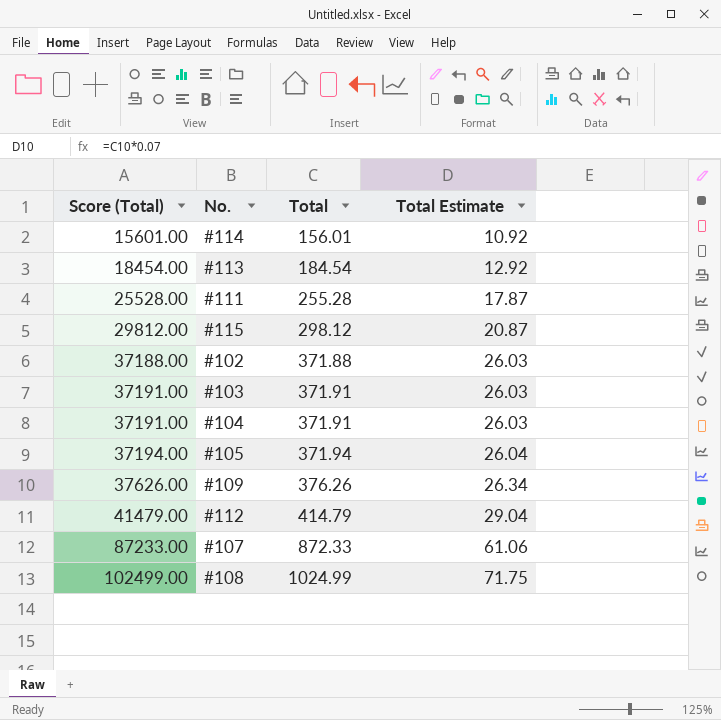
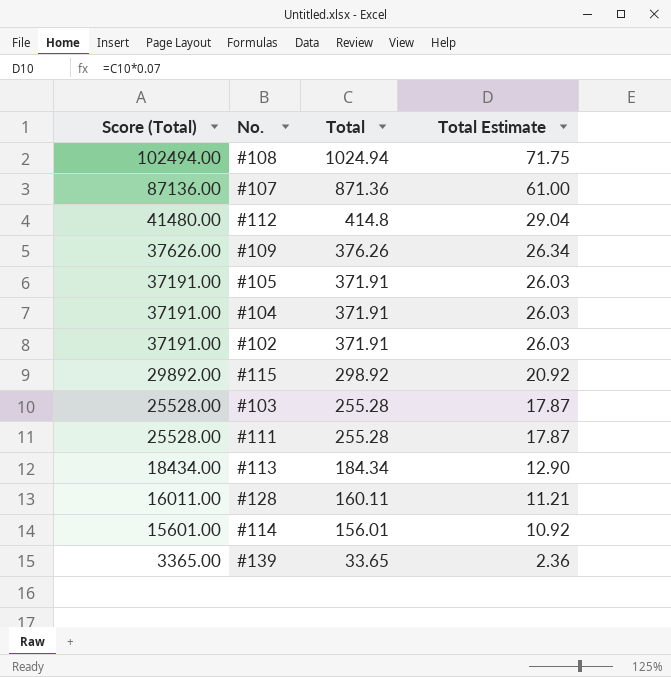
row order: Score (Total) ascending -> Score (Total) descending
#108 | Score (Total): 102499.00 -> 102494.00
#108 | Total: 1024.99 -> 1024.94
#107 | Score (Total): 87233.00 -> 87136.00
#107 | Total: 872.33 -> 871.36
#107 | Total Estimate: 61.06 -> 61.00
#112 | Score (Total): 41479.00 -> 41480.00
#112 | Total: 414.79 -> 414.8
#105 | Score (Total): 37194.00 -> 37191.00
#105 | Total: 371.94 -> 371.91
#105 | Total Estimate: 26.04 -> 26.03
#102 | Score (Total): 37188.00 -> 37191.00
#102 | Total: 371.88 -> 371.91
#115 | Score (Total): 29812.00 -> 29892.00
#115 | Total: 298.12 -> 298.92
#115 | Total Estimate: 20.87 -> 20.92
#103 | Score (Total): 37191.00 -> 25528.00
#103 | Total: 371.91 -> 255.28
#103 | Total Estimate: 26.03 -> 17.87
#113 | Score (Total): 18454.00 -> 18434.00
#113 | Total: 184.54 -> 184.34
#113 | Total Estimate: 12.92 -> 12.90
row #128: none -> 16011.00 | 160.11 | 11.21
row #139: none -> 3365.00 | 33.65 | 2.36

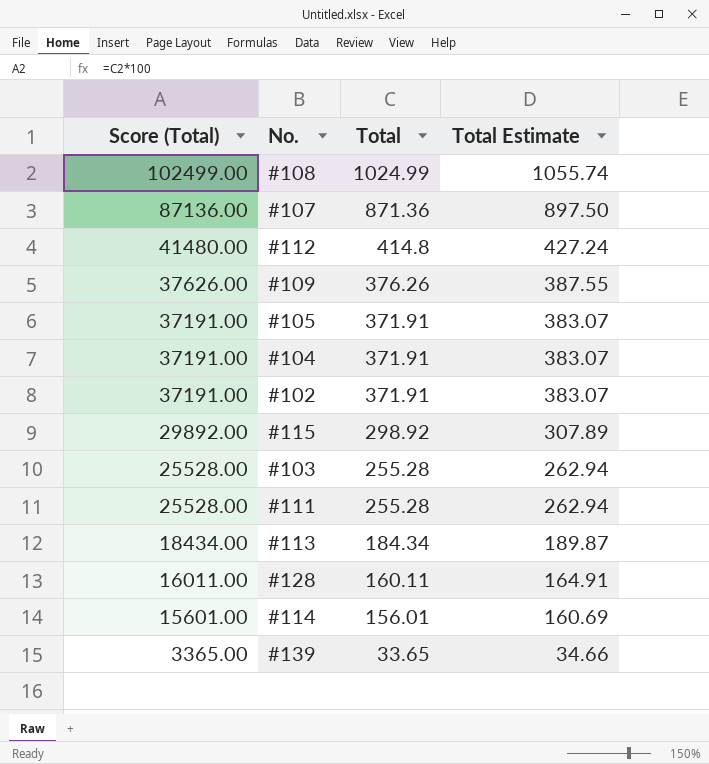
column Total Estimate | formula: [Total] * 0.07 -> [Total] * 1.03
#108 | Score (Total): 102494.00 -> 102499.00
#108 | Total: 1024.94 -> 1024.99

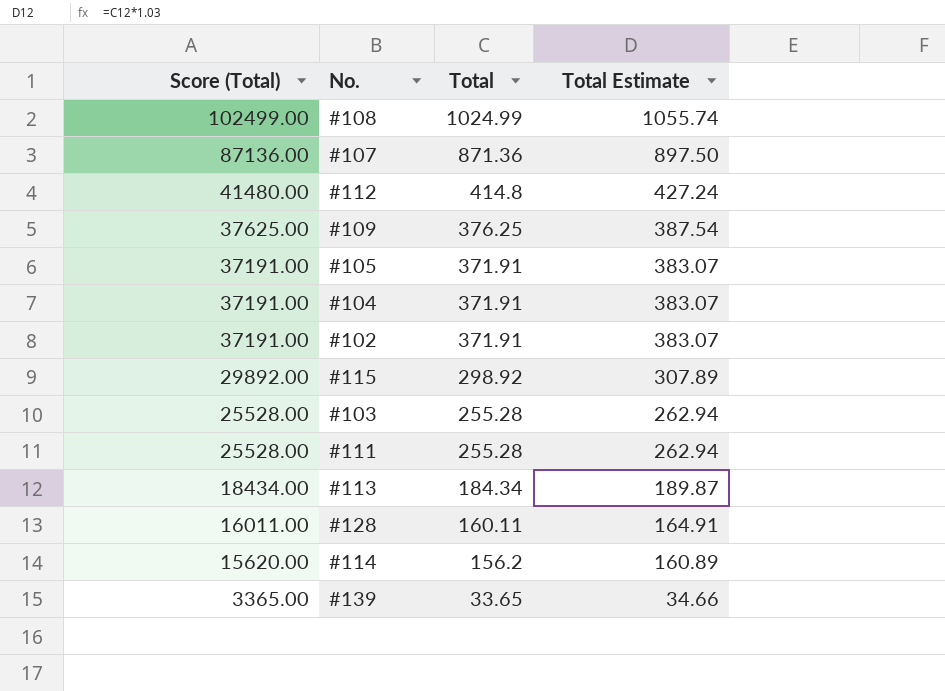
#109 | Score (Total): 37626.00 -> 37625.00
#109 | Total: 376.26 -> 376.25
#109 | Total Estimate: 387.55 -> 387.54
#114 | Score (Total): 15601.00 -> 15620.00
#114 | Total: 156.01 -> 156.2
#114 | Total Estimate: 160.69 -> 160.89

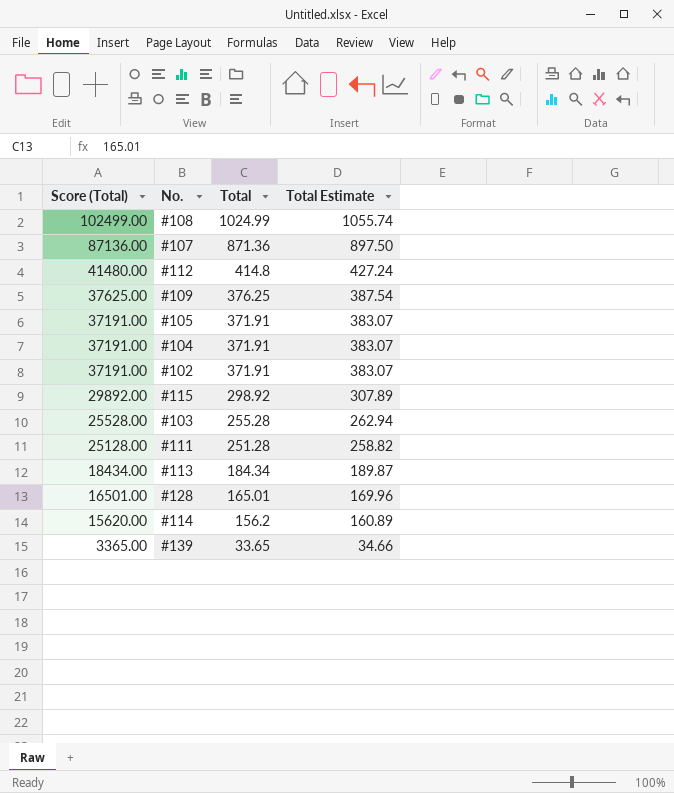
#111 | Score (Total): 25528.00 -> 25128.00
#111 | Total: 255.28 -> 251.28
#111 | Total Estimate: 262.94 -> 258.82
#128 | Score (Total): 16011.00 -> 16501.00
#128 | Total: 160.11 -> 165.01
#128 | Total Estimate: 164.91 -> 169.96

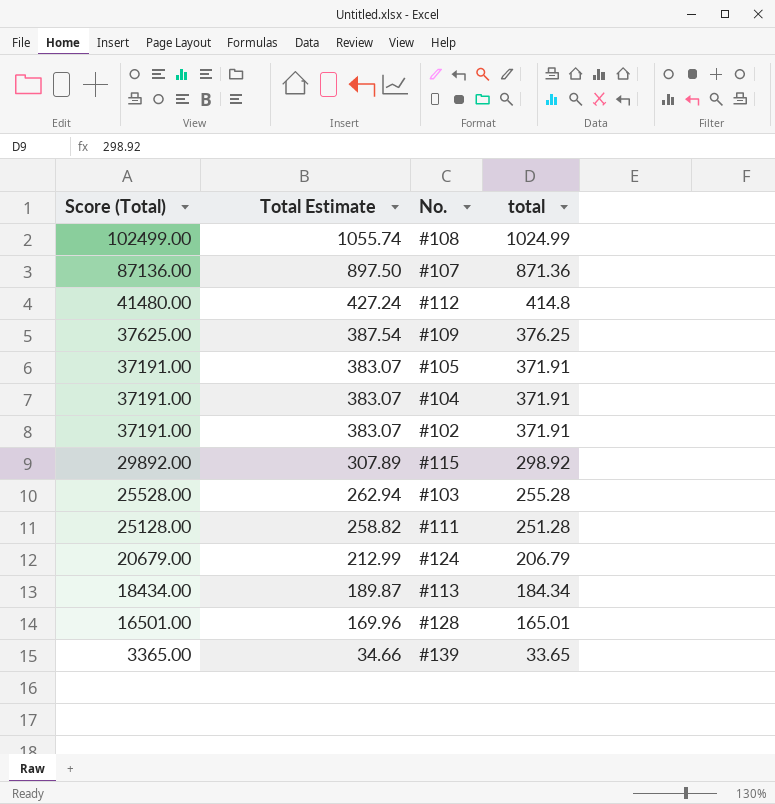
column Total Estimate | position: 4 -> 2
column name: Total -> total
row #114: 15620.00 | 156.2 | 160.89 -> none
row #124: none -> 20679.00 | 212.99 | 206.79

